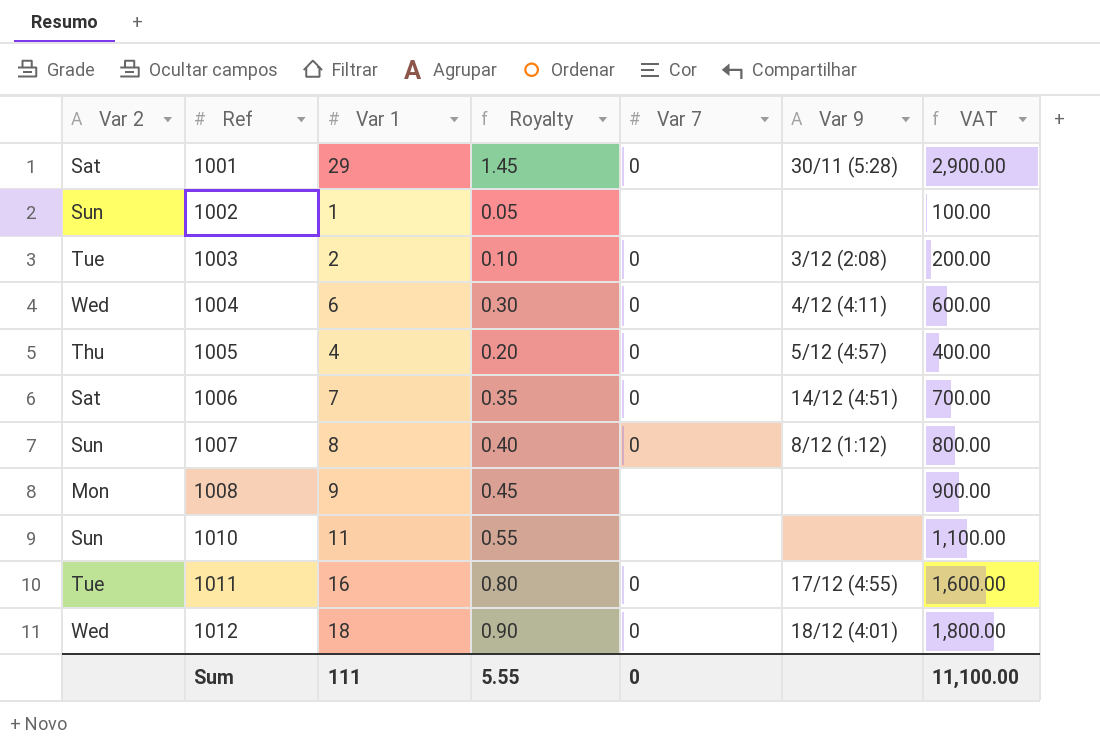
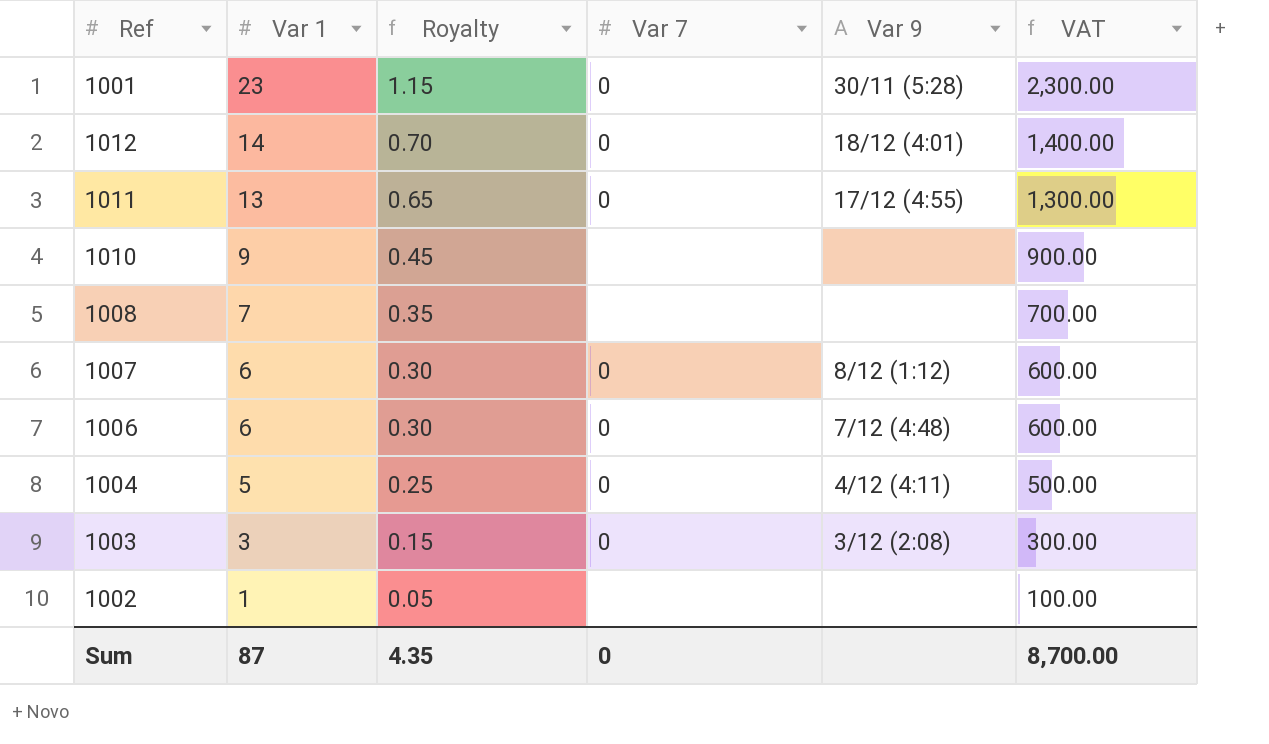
row order: Ref ascending -> Var 1 descending
column Var 2 | position: 1 -> none
row 1005: Thu | 4 | 0.20 | 0 | 5/12 (4:57) | 400.00 -> none
1001 | Var 1: 29 -> 23
1001 | Royalty: 1.45 -> 1.15
1001 | VAT: 2,900.00 -> 2,300.00
1012 | Var 1: 18 -> 14
1012 | Royalty: 0.90 -> 0.70
1012 | VAT: 1,800.00 -> 1,400.00
1011 | Var 1: 16 -> 13
1011 | Royalty: 0.80 -> 0.65
1011 | VAT: 1,600.00 -> 1,300.00
1010 | Var 1: 11 -> 9
1010 | Royalty: 0.55 -> 0.45
1010 | VAT: 1,100.00 -> 900.00
1008 | Var 1: 9 -> 7
1008 | Royalty: 0.45 -> 0.35
1008 | VAT: 900.00 -> 700.00
1007 | Var 1: 8 -> 6
1007 | Royalty: 0.40 -> 0.30
1007 | VAT: 800.00 -> 600.00
1006 | Var 1: 7 -> 6
1006 | Royalty: 0.35 -> 0.30
1006 | Var 9: 14/12 (4:51) -> 7/12 (4:48)
1006 | VAT: 700.00 -> 600.00
1004 | Var 1: 6 -> 5
1004 | Royalty: 0.30 -> 0.25
1004 | VAT: 600.00 -> 500.00
1003 | Var 1: 2 -> 3
1003 | Royalty: 0.10 -> 0.15
1003 | VAT: 200.00 -> 300.00
Sum | Var 1: 111 -> 87
Sum | Royalty: 5.55 -> 4.35
Sum | VAT: 11,100.00 -> 8,700.00

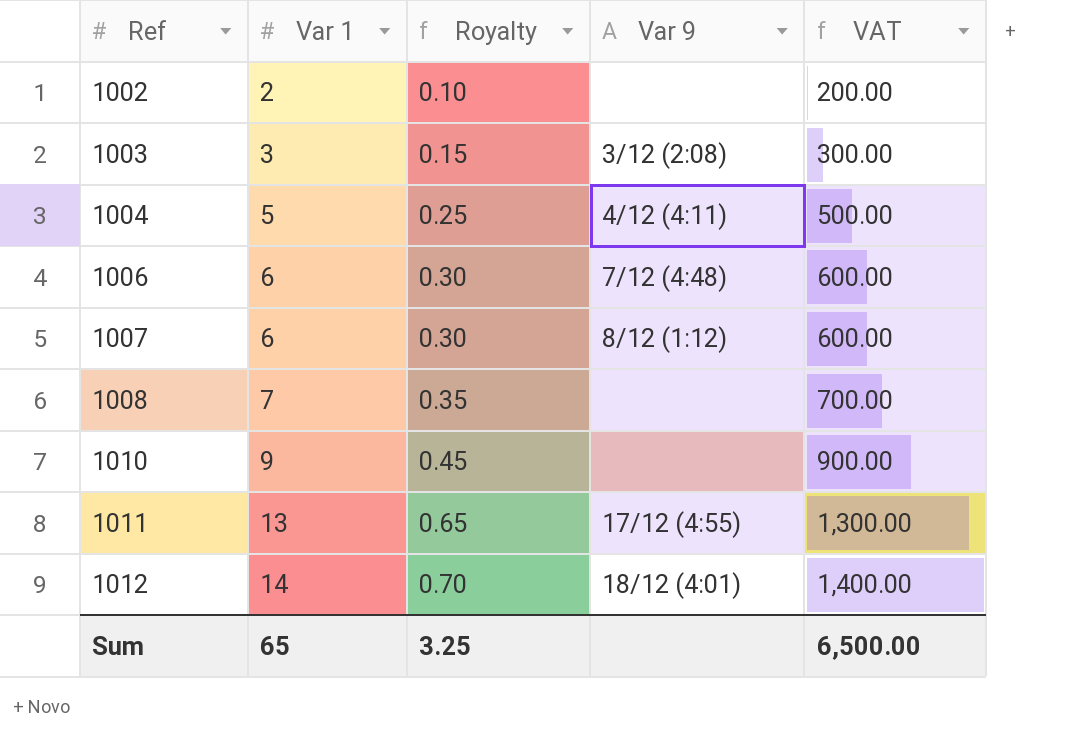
row order: Var 1 descending -> Ref ascending
column Var 7 | position: 4 -> none
row 1001: 23 | 1.15 | 0 | 30/11 (5:28) | 2,300.00 -> none
1002 | Var 1: 1 -> 2
1002 | Royalty: 0.05 -> 0.10
1002 | VAT: 100.00 -> 200.00
Sum | Var 1: 87 -> 65
Sum | Royalty: 4.35 -> 3.25
Sum | VAT: 8,700.00 -> 6,500.00

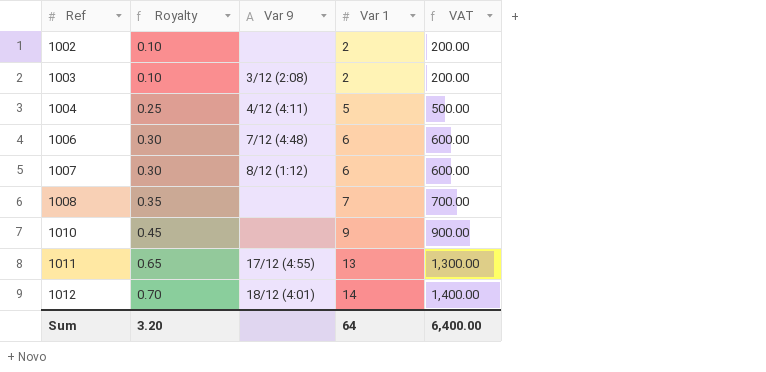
column Var 1 | position: 2 -> 4
1003 | Royalty: 0.15 -> 0.10
1003 | Var 1: 3 -> 2
1003 | VAT: 300.00 -> 200.00
Sum | Royalty: 3.25 -> 3.20
Sum | Var 1: 65 -> 64
Sum | VAT: 6,500.00 -> 6,400.00

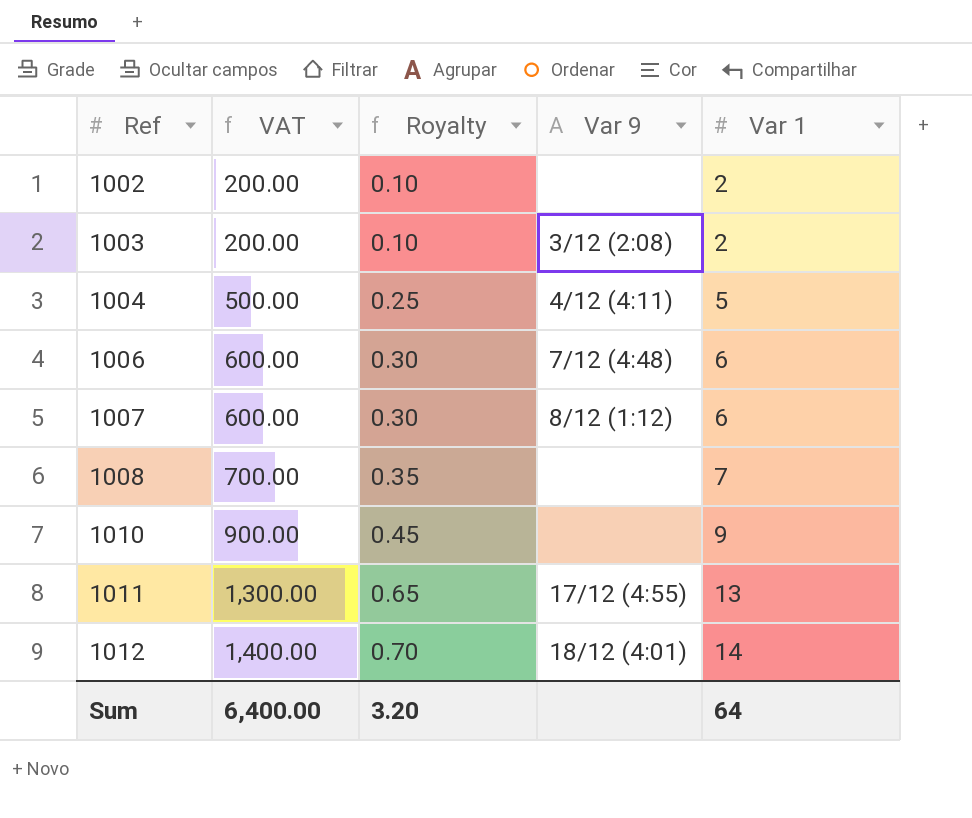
column VAT | position: 5 -> 2

